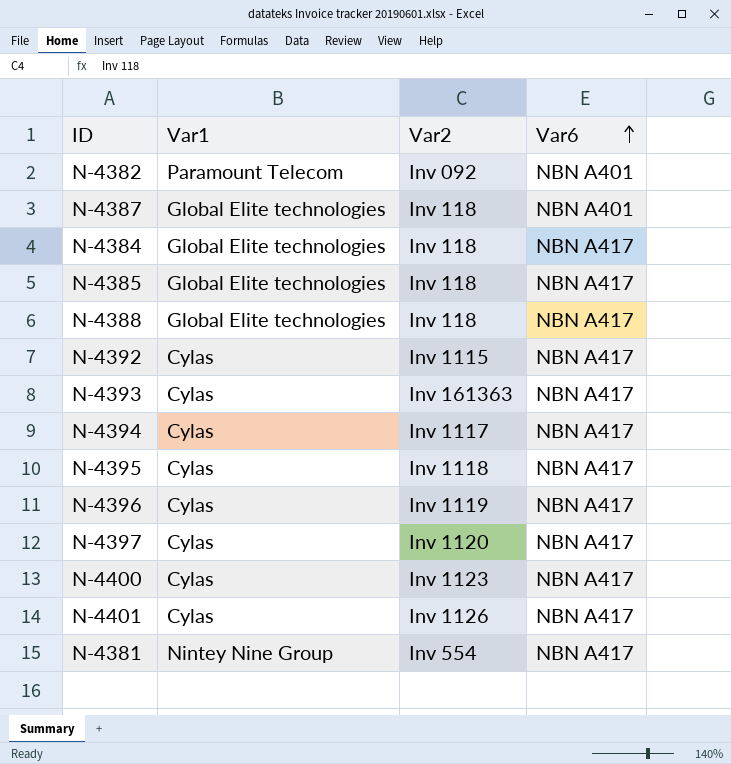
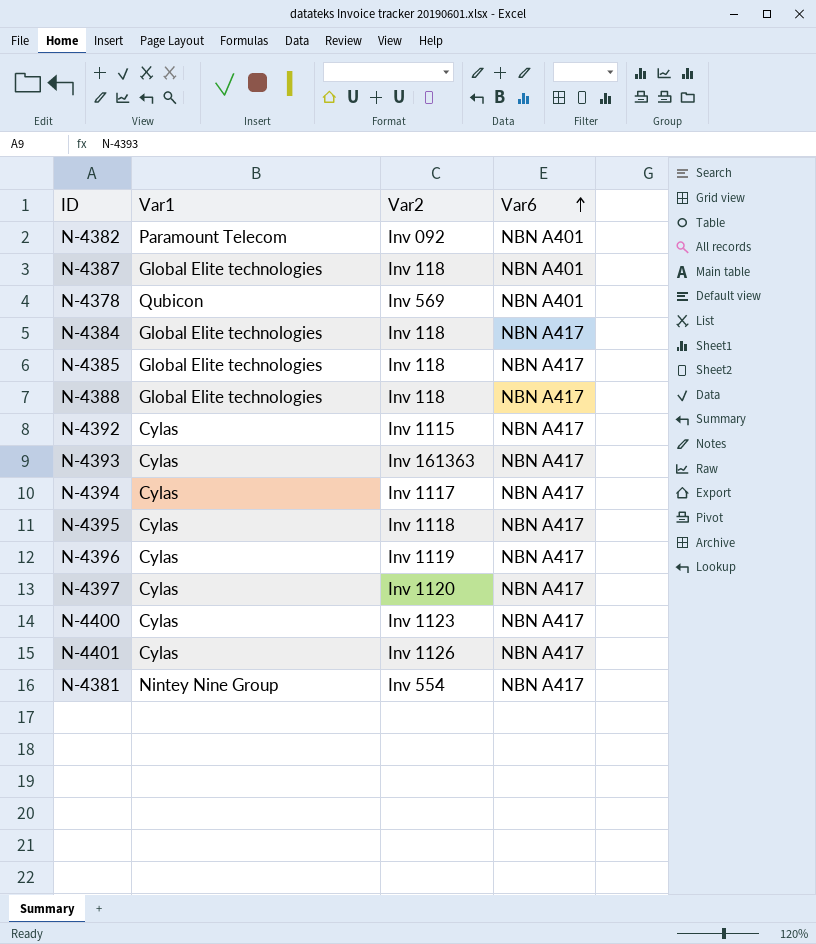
row N-4378: none -> Qubicon | Inv 569 | NBN A401

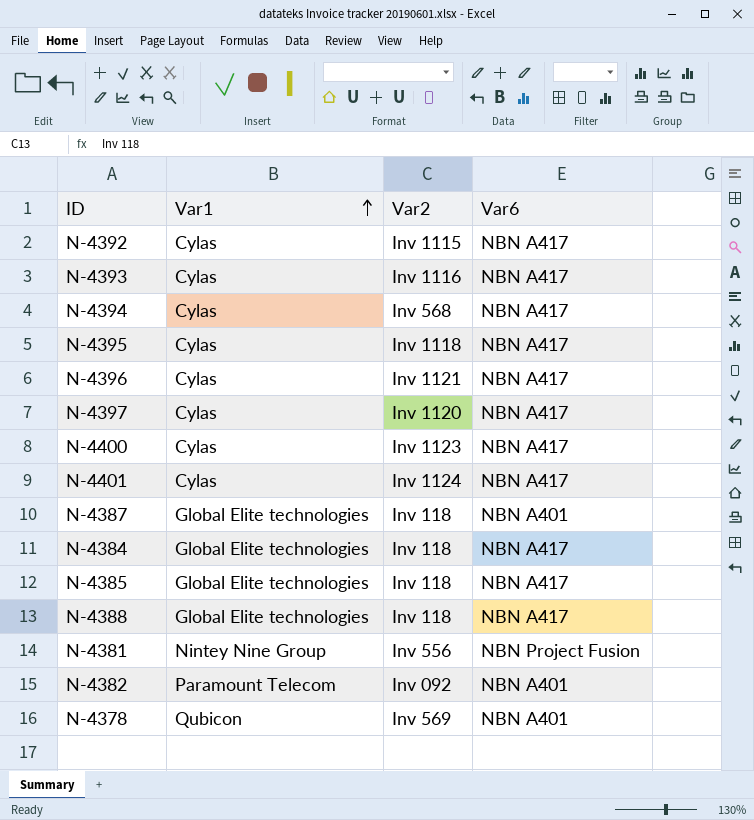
row order: Var6 ascending -> Var1 ascending
N-4393 | Var2: Inv 161363 -> Inv 1116
N-4394 | Var2: Inv 1117 -> Inv 568
N-4396 | Var2: Inv 1119 -> Inv 1121
N-4401 | Var2: Inv 1126 -> Inv 1124
N-4381 | Var2: Inv 554 -> Inv 556
N-4381 | Var6: NBN A417 -> NBN Project Fusion

